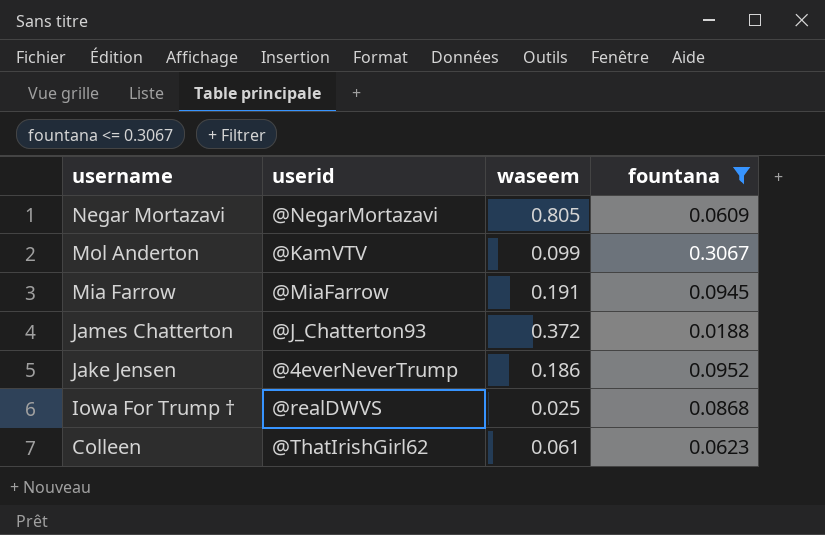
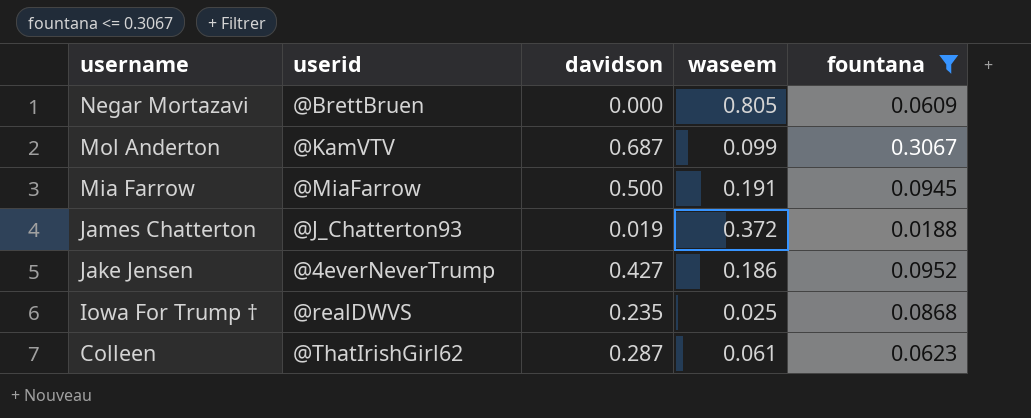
column davidson | position: none -> 3
Negar Mortazavi | userid: @NegarMortazavi -> @BrettBruen

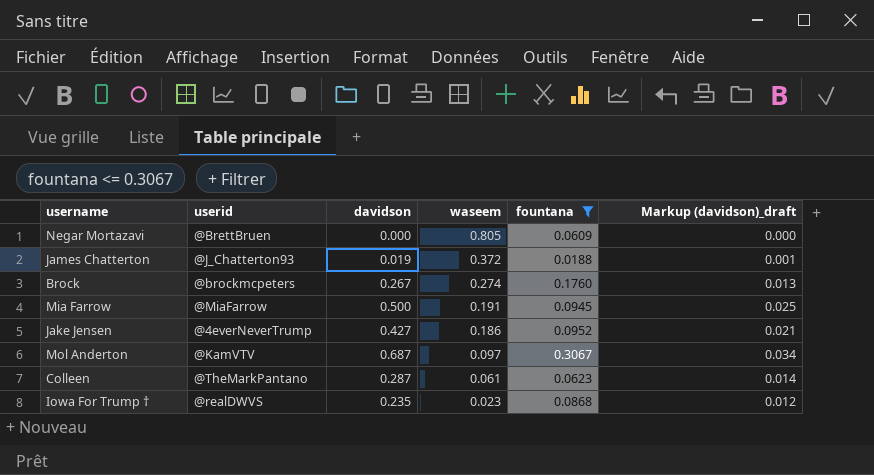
row order: username descending -> waseem descending
column Markup (davidson)_draft | formula: none -> [davidson] * 0.05
row Brock: none -> @brockmcpeters | 0.267 | 0.274 | 0.1760 | 0.013
Mol Anderton | waseem: 0.099 -> 0.097
Colleen | userid: @ThatIrishGirl62 -> @TheMarkPantano
Iowa For Trump † | waseem: 0.025 -> 0.023

